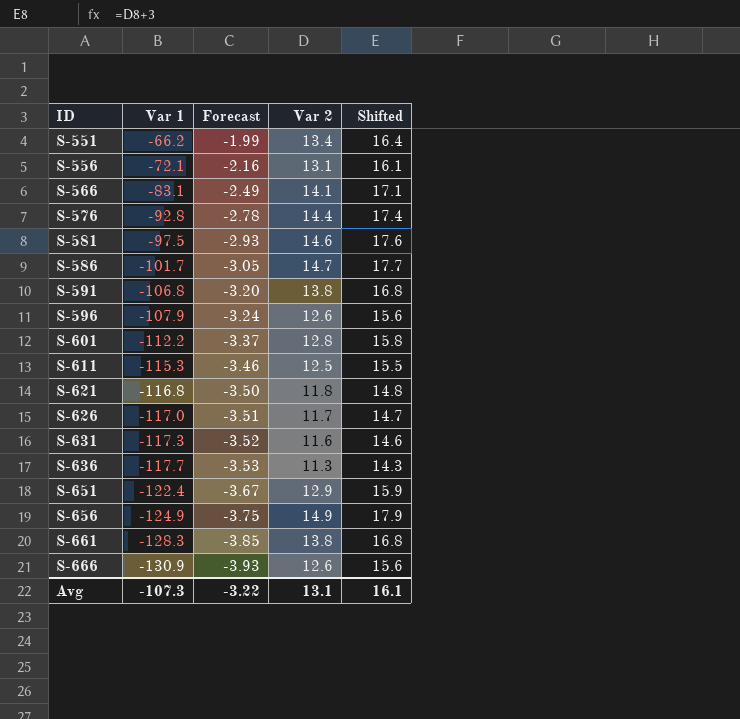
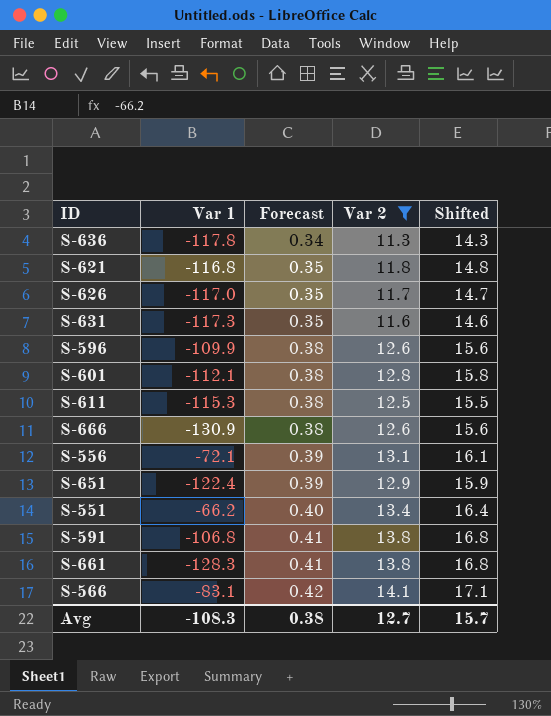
filter: none -> Var 2 <= 14.1
row order: ID ascending -> Forecast ascending
column Forecast | formula: [Var 1] * 0.03 -> [Var 2] * 0.03
S-636 | Var 1: -117.7 -> -117.8
S-596 | Var 1: -107.9 -> -109.9
S-601 | Var 1: -112.2 -> -112.1
Avg | Var 1: -107.3 -> -108.3
Avg | Forecast: -3.22 -> 0.38
Avg | Var 2: 13.1 -> 12.7
Avg | Shifted: 16.1 -> 15.7

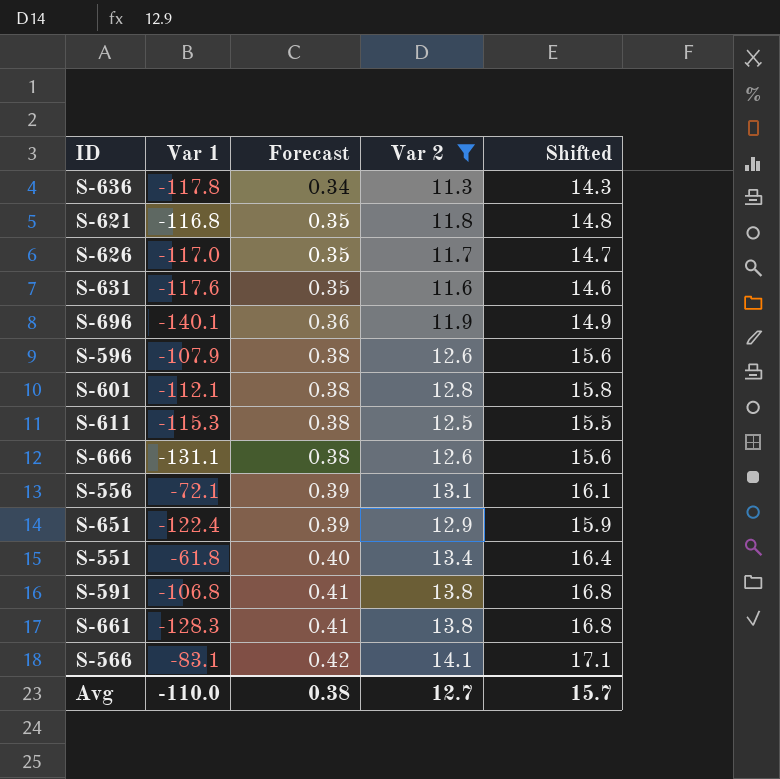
S-631 | Var 1: -117.3 -> -117.6
row S-696: none -> -140.1 | 0.36 | 11.9 | 14.9
S-596 | Var 1: -109.9 -> -107.9
S-666 | Var 1: -130.9 -> -131.1
S-551 | Var 1: -66.2 -> -61.8
Avg | Var 1: -108.3 -> -110.0

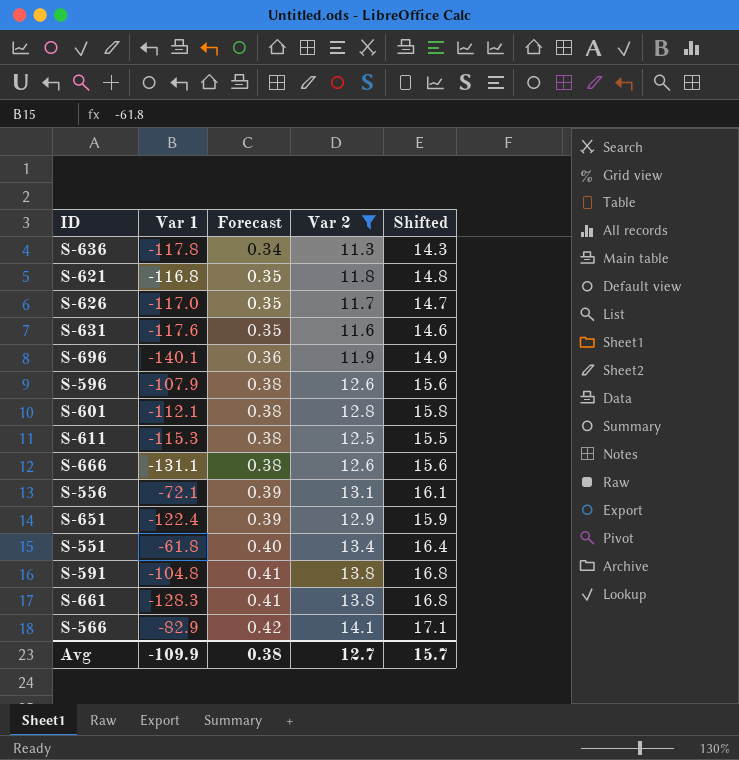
S-591 | Var 1: -106.8 -> -104.8
S-566 | Var 1: -83.1 -> -82.9
Avg | Var 1: -110.0 -> -109.9

